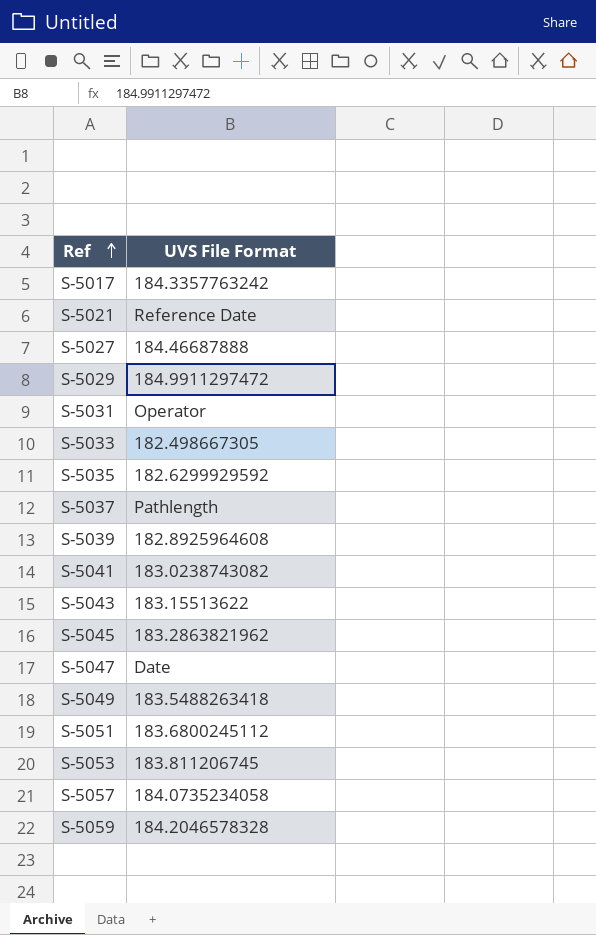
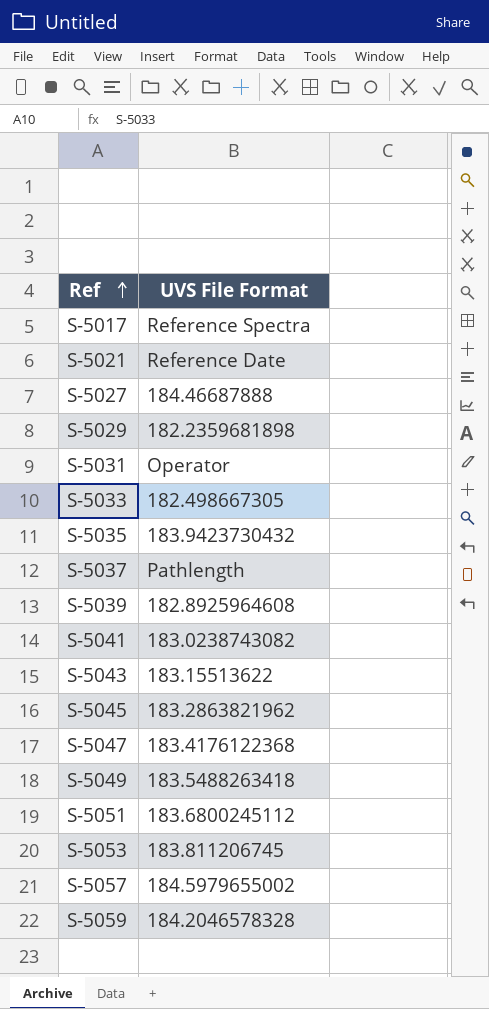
S-5017 | UVS File Format: 184.3357763242 -> Reference Spectra
S-5029 | UVS File Format: 184.9911297472 -> 182.2359681898
S-5035 | UVS File Format: 182.6299929592 -> 183.9423730432
S-5047 | UVS File Format: Date -> 183.4176122368
S-5057 | UVS File Format: 184.0735234058 -> 184.5979655002

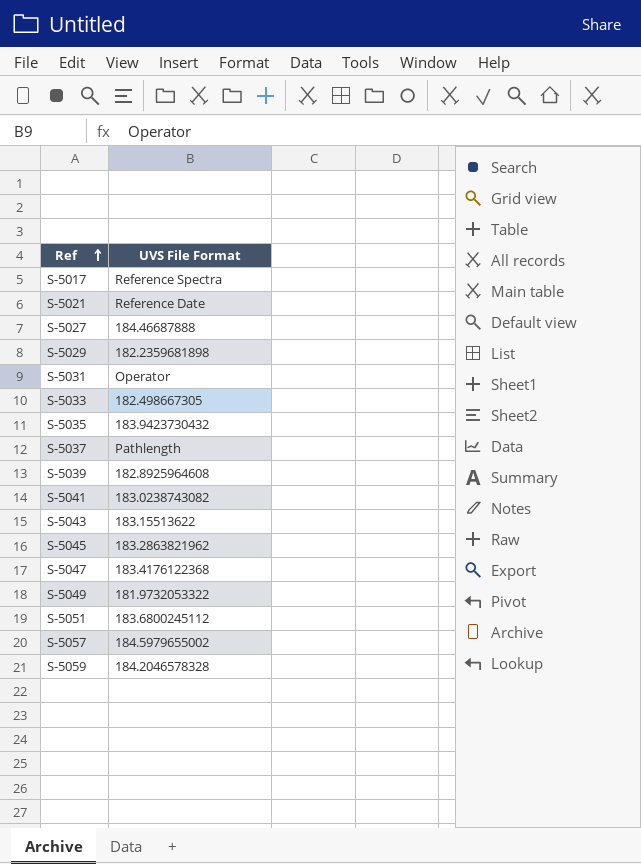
row S-5053: 183.811206745 -> none
S-5049 | UVS File Format: 183.5488263418 -> 181.9732053322

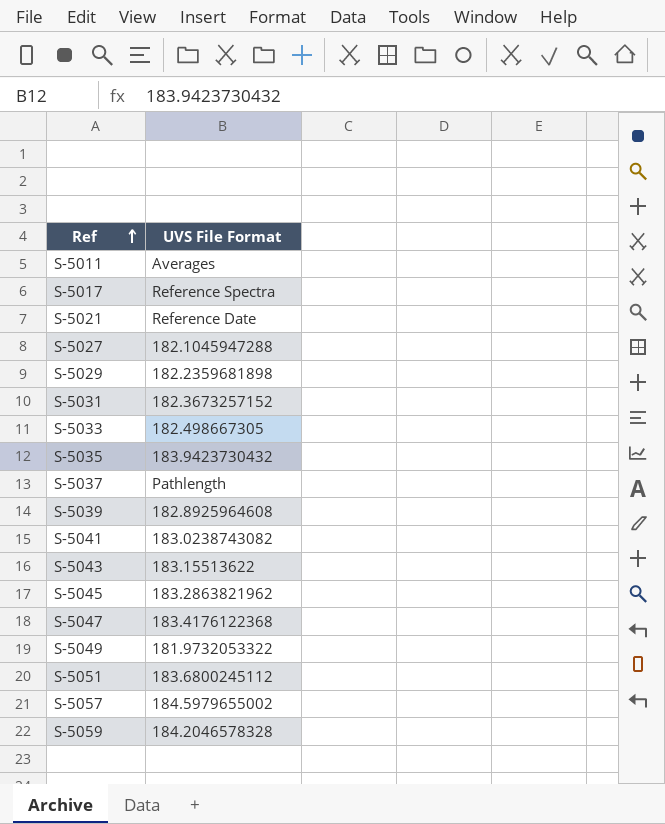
row S-5011: none -> Averages
S-5027 | UVS File Format: 184.46687888 -> 182.1045947288
S-5031 | UVS File Format: Operator -> 182.3673257152

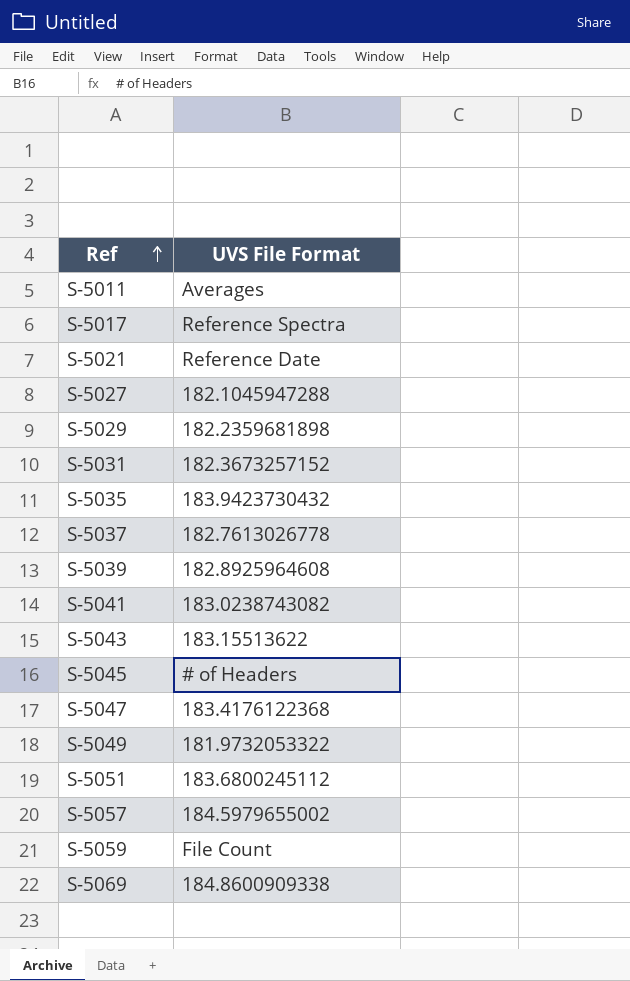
row S-5033: 182.498667305 -> none
S-5037 | UVS File Format: Pathlength -> 182.7613026778
S-5045 | UVS File Format: 183.2863821962 -> # of Headers
S-5059 | UVS File Format: 184.2046578328 -> File Count
row S-5069: none -> 184.8600909338

